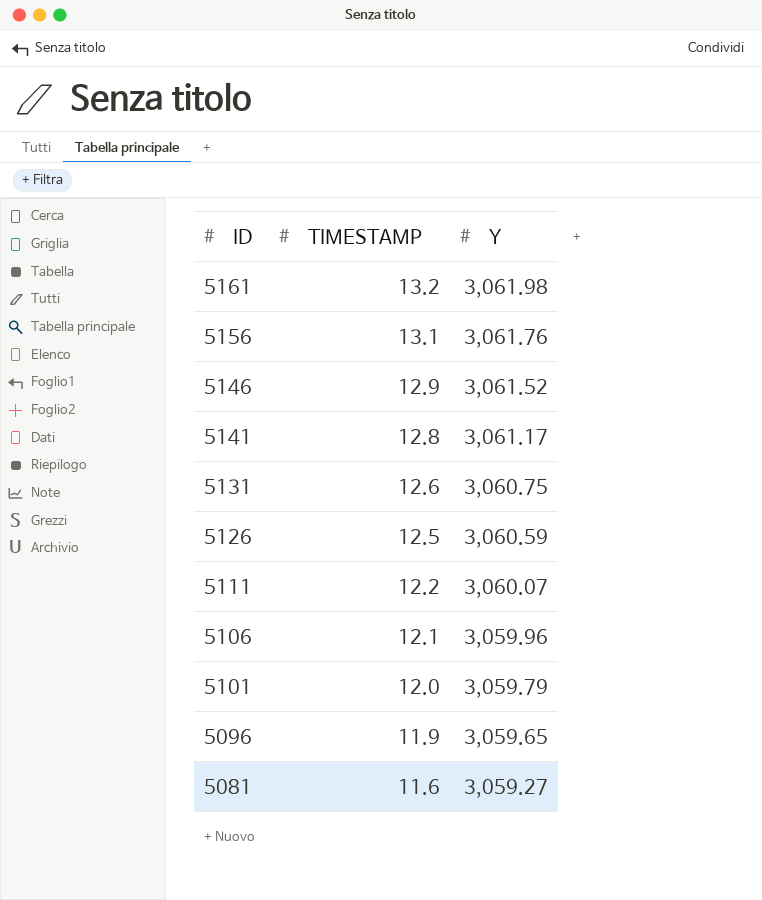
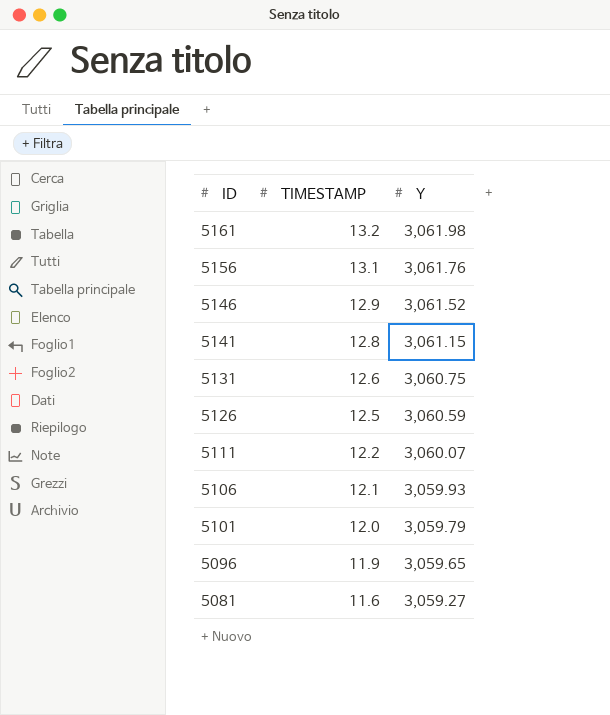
5141 | Y: 3,061.17 -> 3,061.15
5106 | Y: 3,059.96 -> 3,059.93

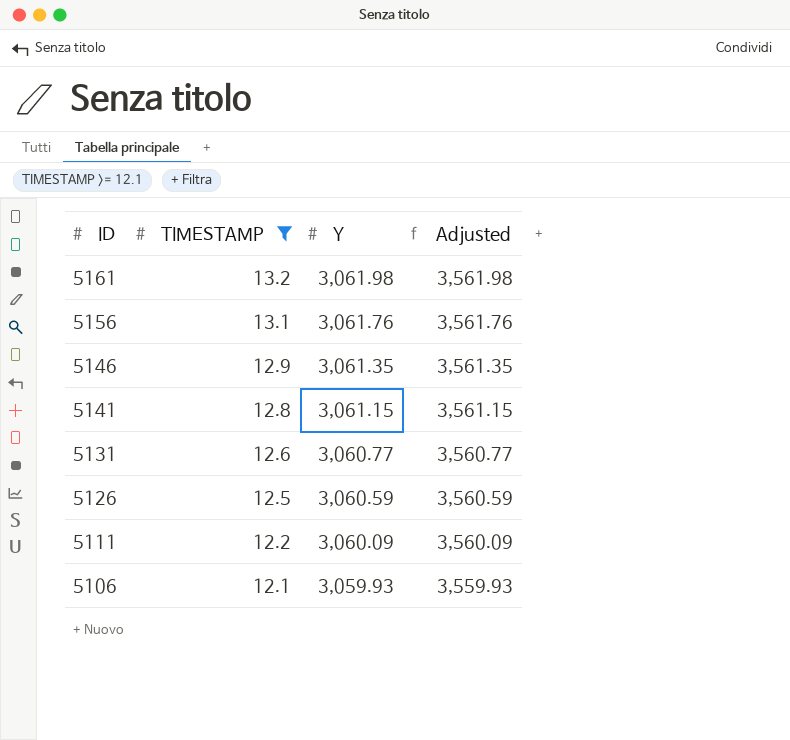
filter: none -> TIMESTAMP >= 12.1
column Adjusted | formula: none -> [Y] + 500
5146 | Y: 3,061.52 -> 3,061.35
5131 | Y: 3,060.75 -> 3,060.77
5111 | Y: 3,060.07 -> 3,060.09

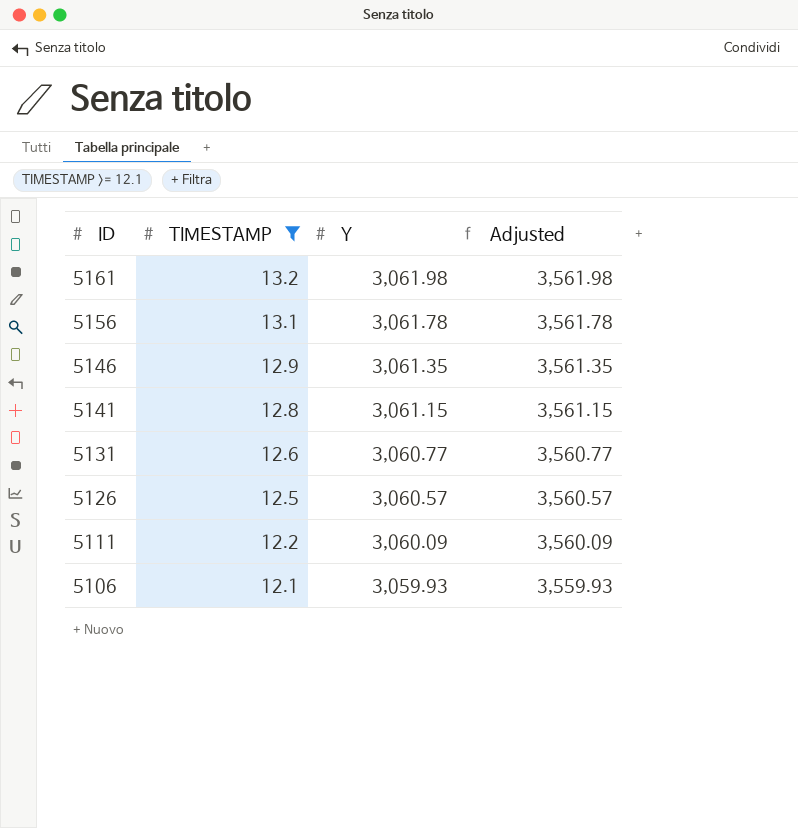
5156 | Y: 3,061.76 -> 3,061.78
5156 | Adjusted: 3,561.76 -> 3,561.78
5126 | Y: 3,060.59 -> 3,060.57
5126 | Adjusted: 3,560.59 -> 3,560.57

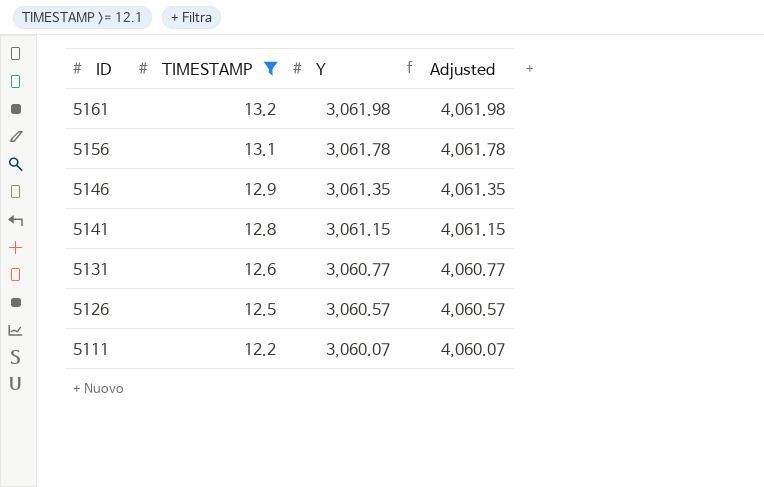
column Adjusted | formula: [Y] + 500 -> [Y] + 1000
row 5106: 12.1 | 3,059.93 | 3,559.93 -> none
5111 | Y: 3,060.09 -> 3,060.07

